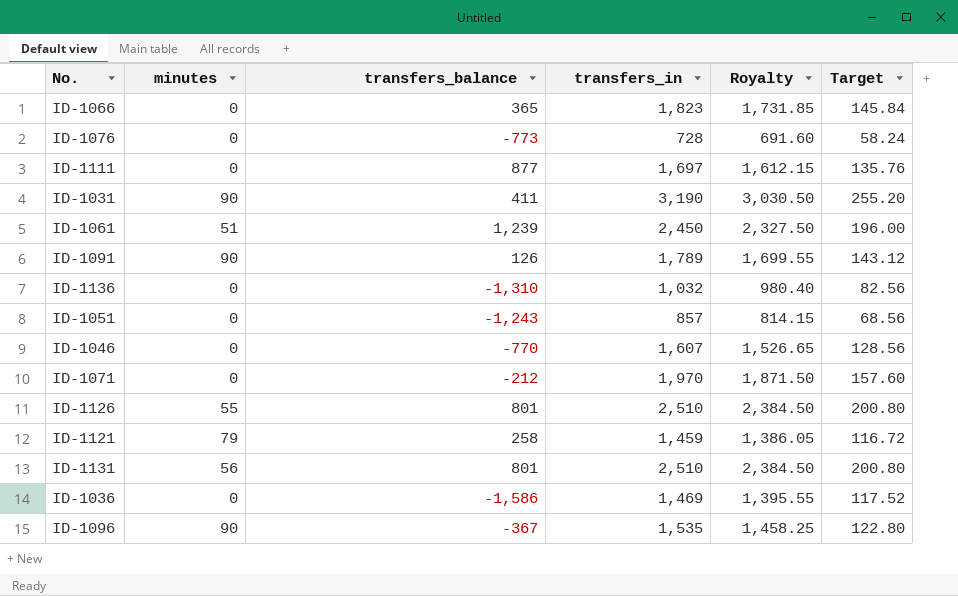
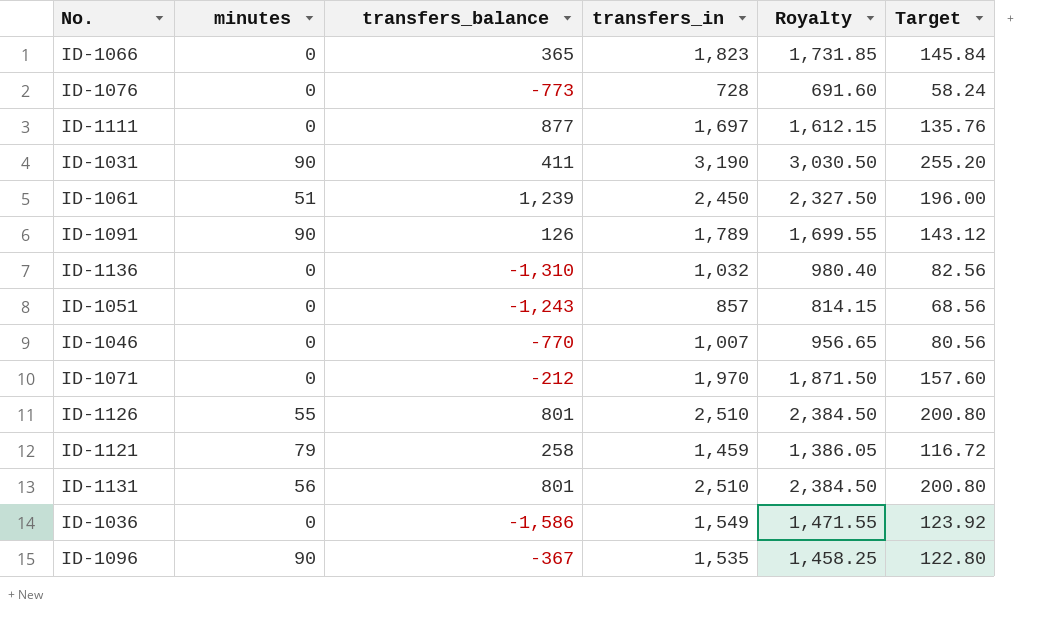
ID-1046 | transfers_in: 1,607 -> 1,007
ID-1046 | Royalty: 1,526.65 -> 956.65
ID-1046 | Target: 128.56 -> 80.56
ID-1036 | transfers_in: 1,469 -> 1,549
ID-1036 | Royalty: 1,395.55 -> 1,471.55
ID-1036 | Target: 117.52 -> 123.92

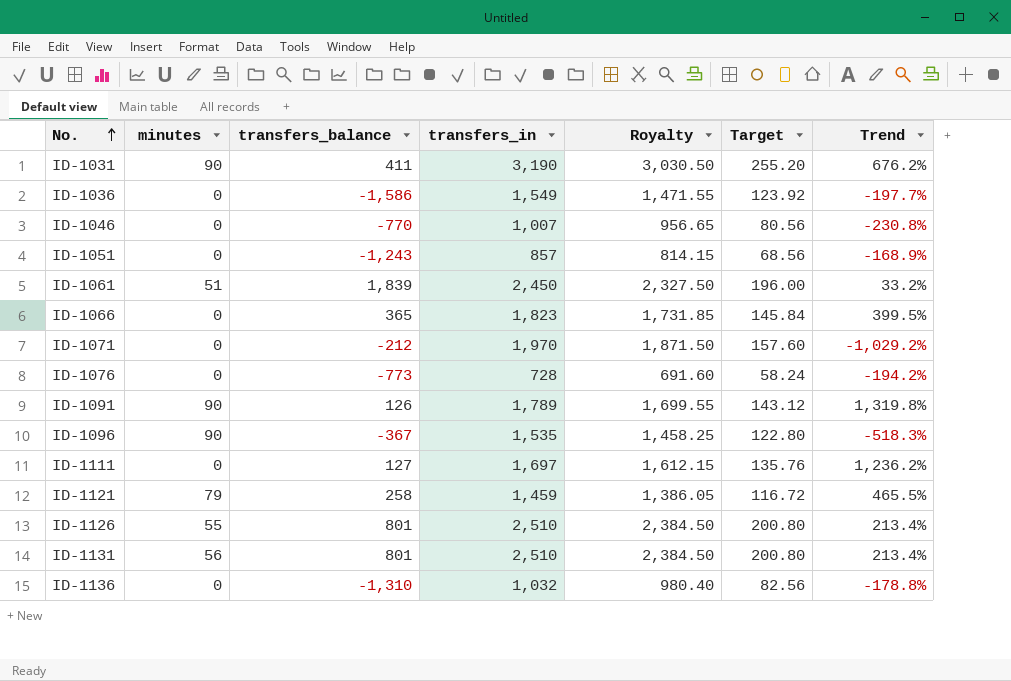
row order: none -> No. ascending
column Trend | formula: none -> ([transfers_in] - [transfers_balance]) / [transfers_balance]
ID-1061 | transfers_balance: 1,239 -> 1,839
ID-1111 | transfers_balance: 877 -> 127

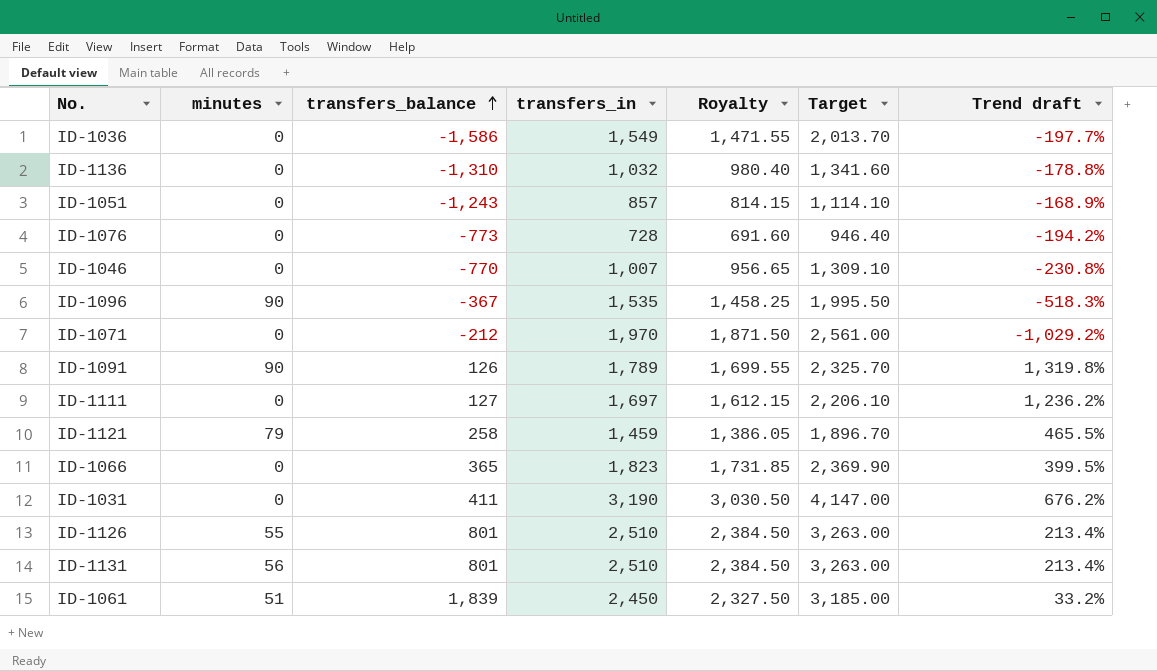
row order: No. ascending -> transfers_balance ascending
column Target | formula: [transfers_in] * 0.08 -> [transfers_in] * 1.3
column name: Trend -> Trend draft
ID-1031 | minutes: 90 -> 0

